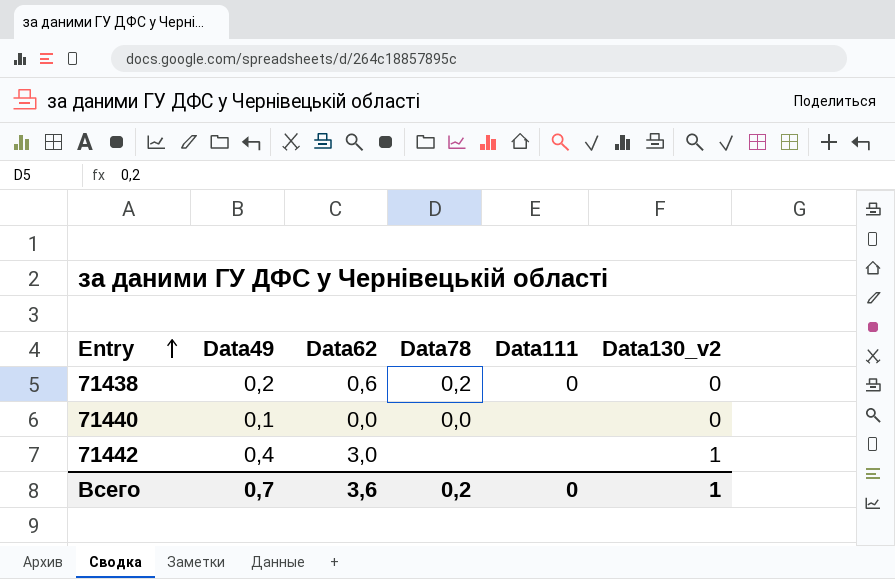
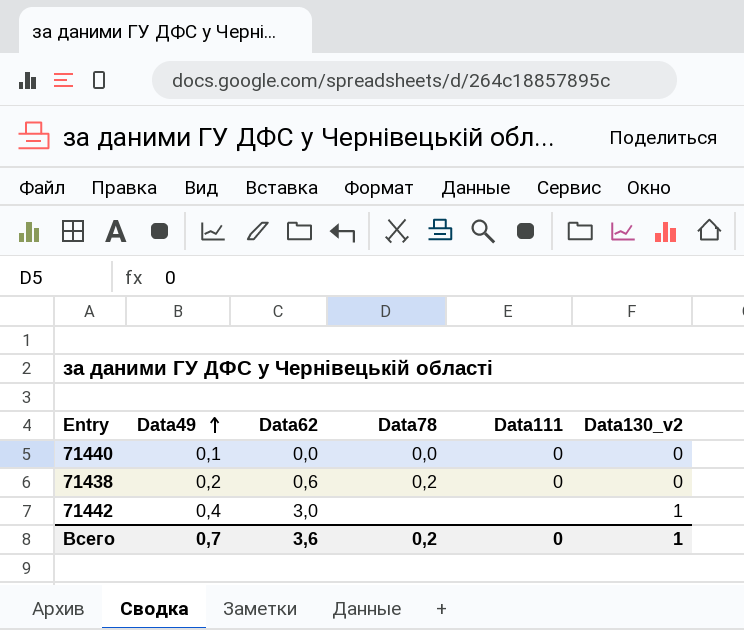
row order: Entry ascending -> Data49 ascending
71440 | Data111: none -> 0

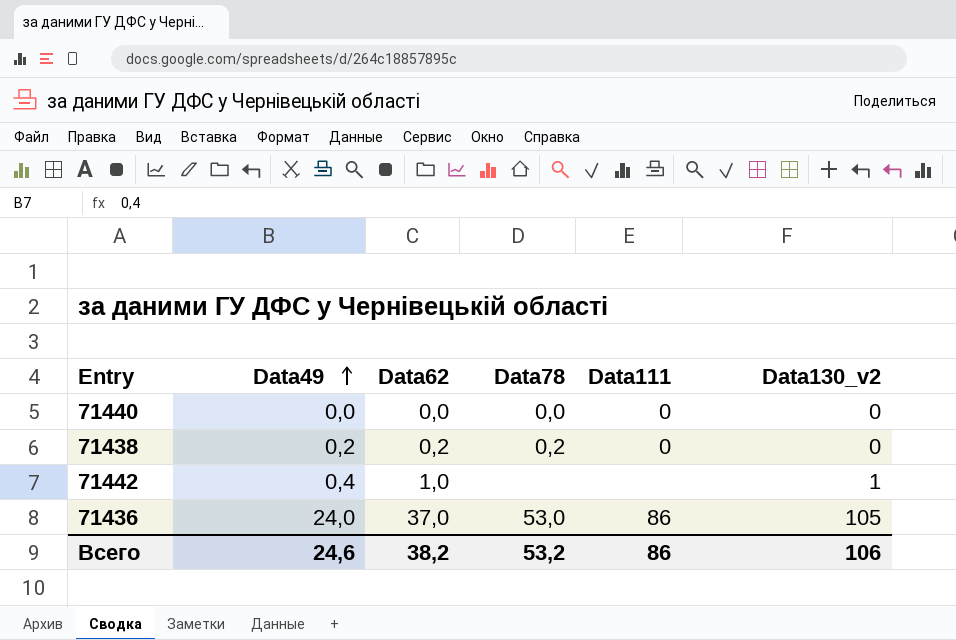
71440 | Data49: 0,1 -> 0,0
71438 | Data62: 0,6 -> 0,2
71442 | Data62: 3,0 -> 1,0
row 71436: none -> 24,0 | 37,0 | 53,0 | 86 | 105
Всего | Data49: 0,7 -> 24,6
Всего | Data62: 3,6 -> 38,2
Всего | Data78: 0,2 -> 53,2
Всего | Data111: 0 -> 86
Всего | Data130_v2: 1 -> 106

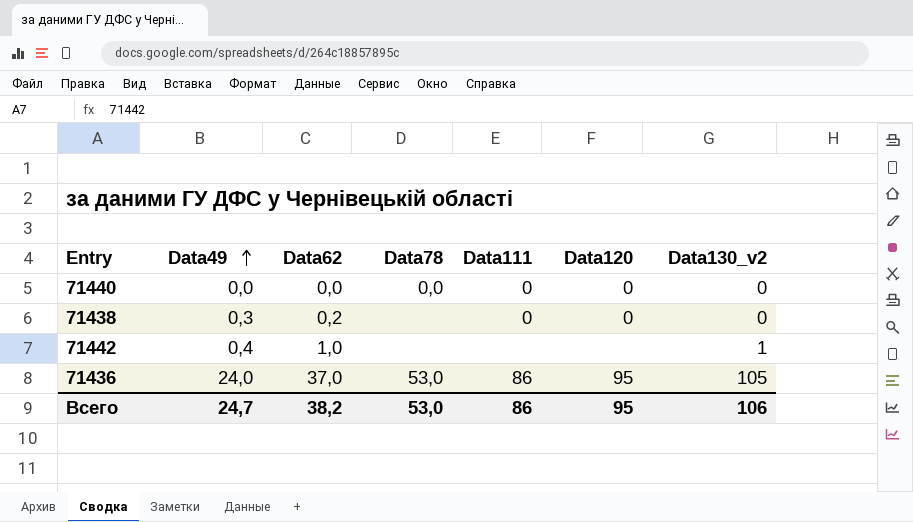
column Data120 | position: none -> 6
71438 | Data49: 0,2 -> 0,3
71438 | Data78: 0,2 -> none
Всего | Data49: 24,6 -> 24,7
Всего | Data78: 53,2 -> 53,0

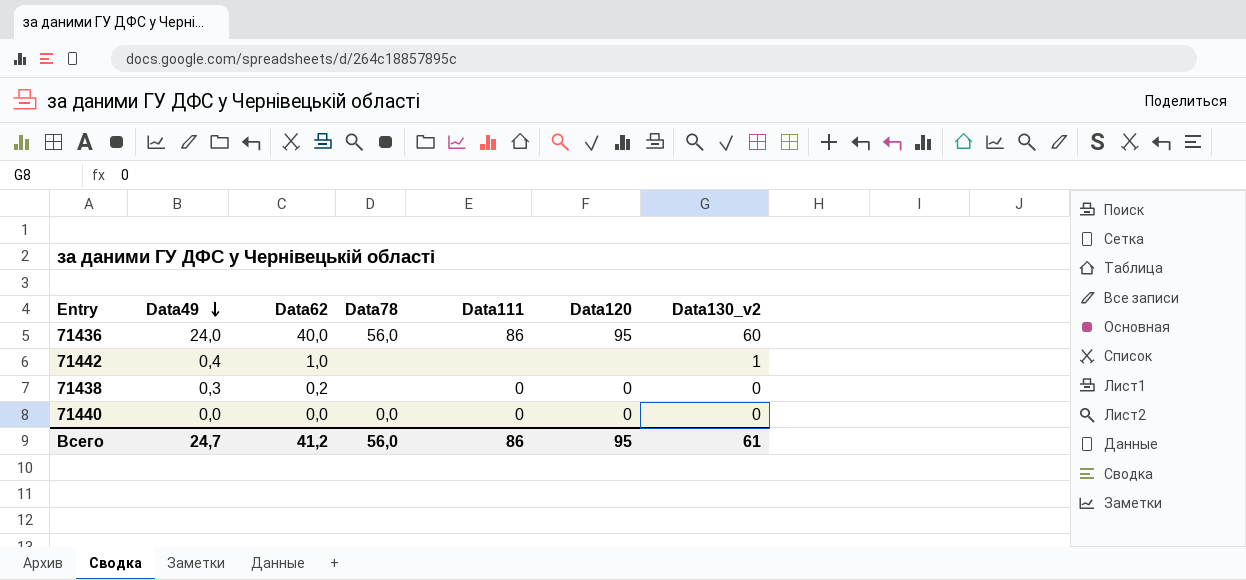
row order: Data49 ascending -> Data49 descending
71436 | Data62: 37,0 -> 40,0
71436 | Data78: 53,0 -> 56,0
71436 | Data130_v2: 105 -> 60
Всего | Data62: 38,2 -> 41,2
Всего | Data78: 53,0 -> 56,0
Всего | Data130_v2: 106 -> 61

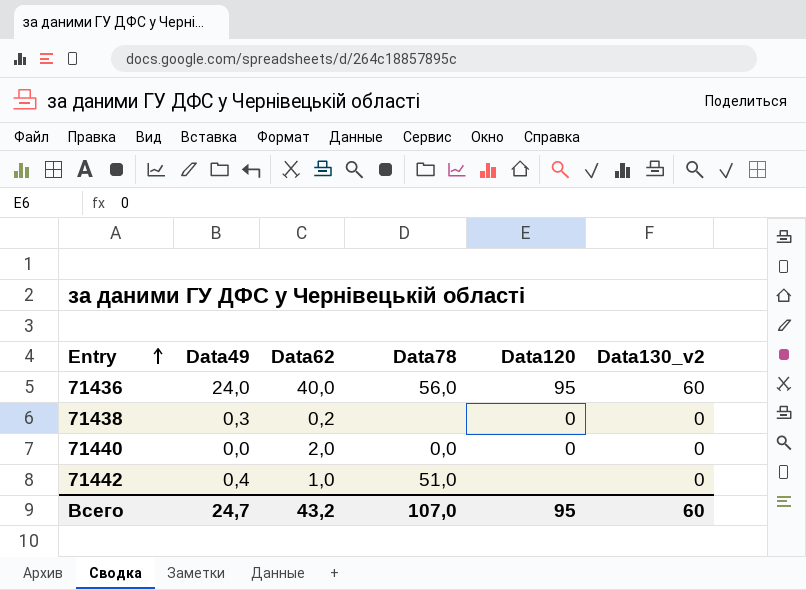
row order: Data49 descending -> Entry ascending
column Data111 | position: 5 -> none
71440 | Data62: 0,0 -> 2,0
71442 | Data78: none -> 51,0
71442 | Data130_v2: 1 -> 0
Всего | Data62: 41,2 -> 43,2
Всего | Data78: 56,0 -> 107,0
Всего | Data130_v2: 61 -> 60

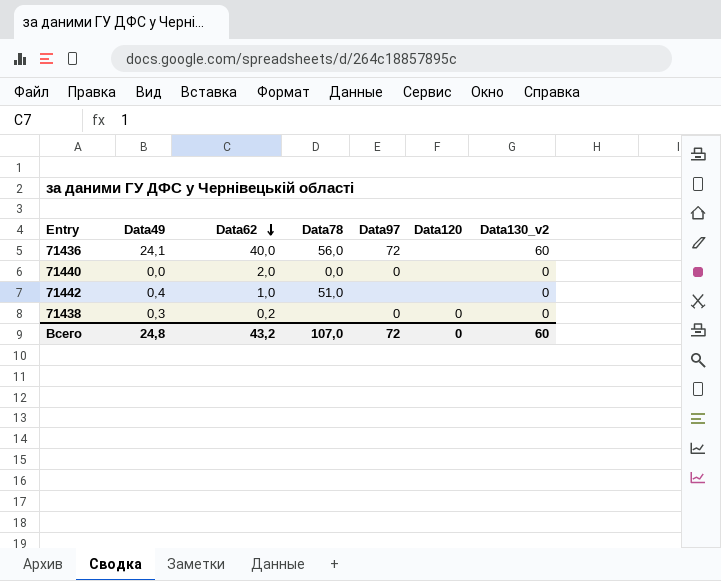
row order: Entry ascending -> Data62 descending
column Data97 | position: none -> 5
71436 | Data49: 24,0 -> 24,1
71436 | Data120: 95 -> none
71440 | Data120: 0 -> none
Всего | Data49: 24,7 -> 24,8
Всего | Data120: 95 -> 0

